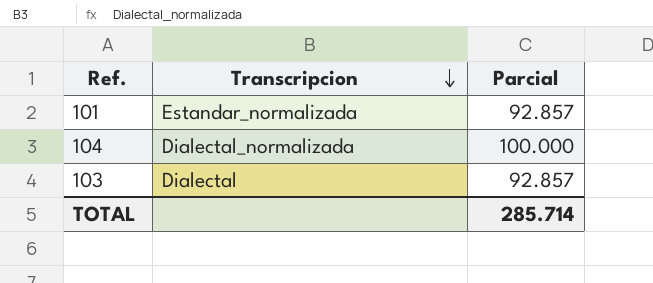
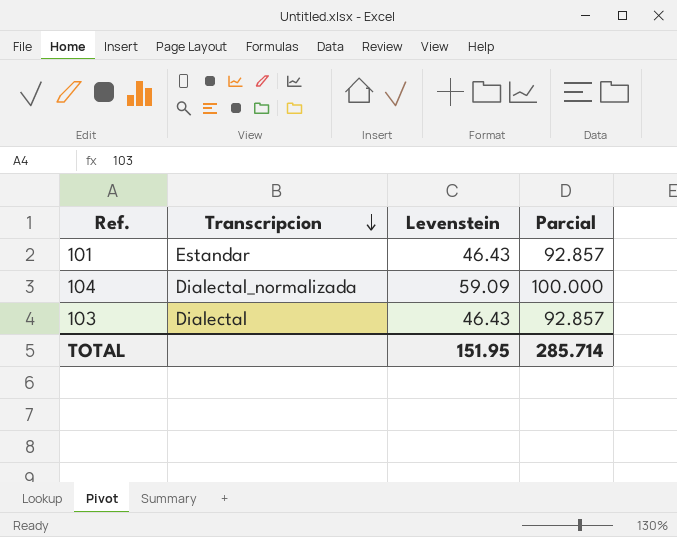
column Levenstein | position: none -> 3
101 | Transcripcion: Estandar_normalizada -> Estandar

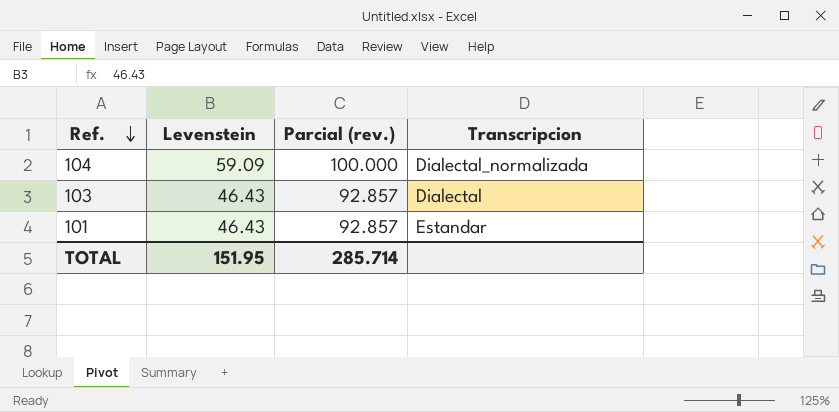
row order: Transcripcion descending -> Ref. descending
column name: Parcial -> Parcial (rev.)
column Transcripcion | position: 2 -> 4

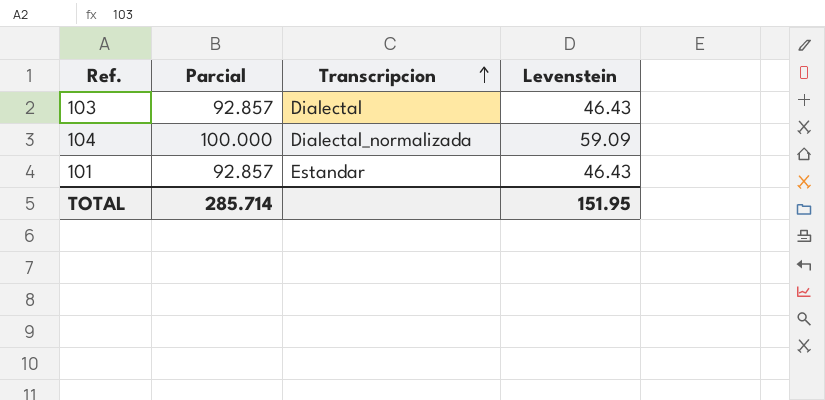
row order: Ref. descending -> Transcripcion ascending
column name: Parcial (rev.) -> Parcial
column Levenstein | position: 2 -> 4

